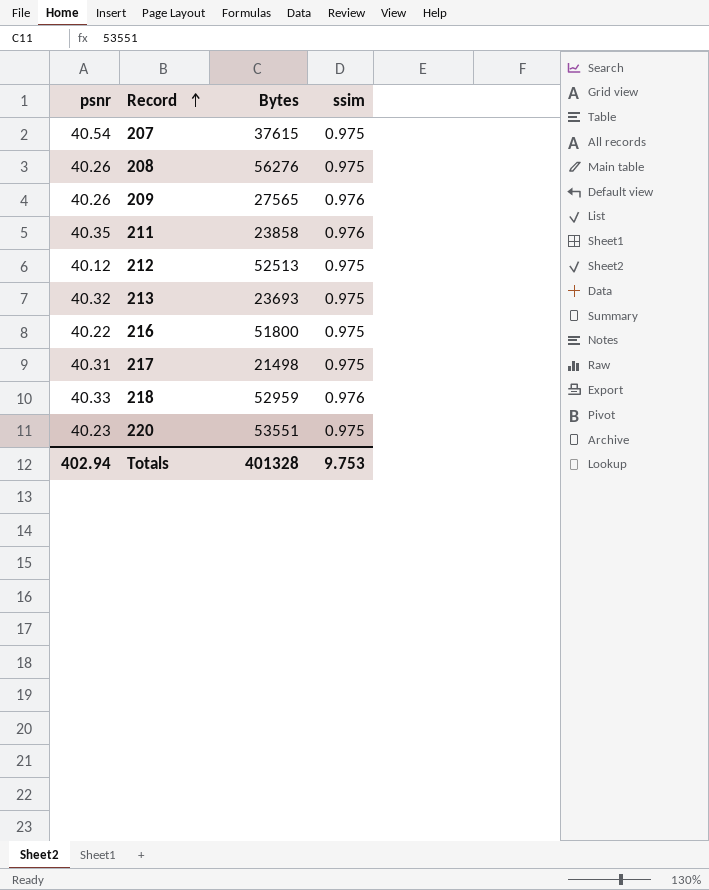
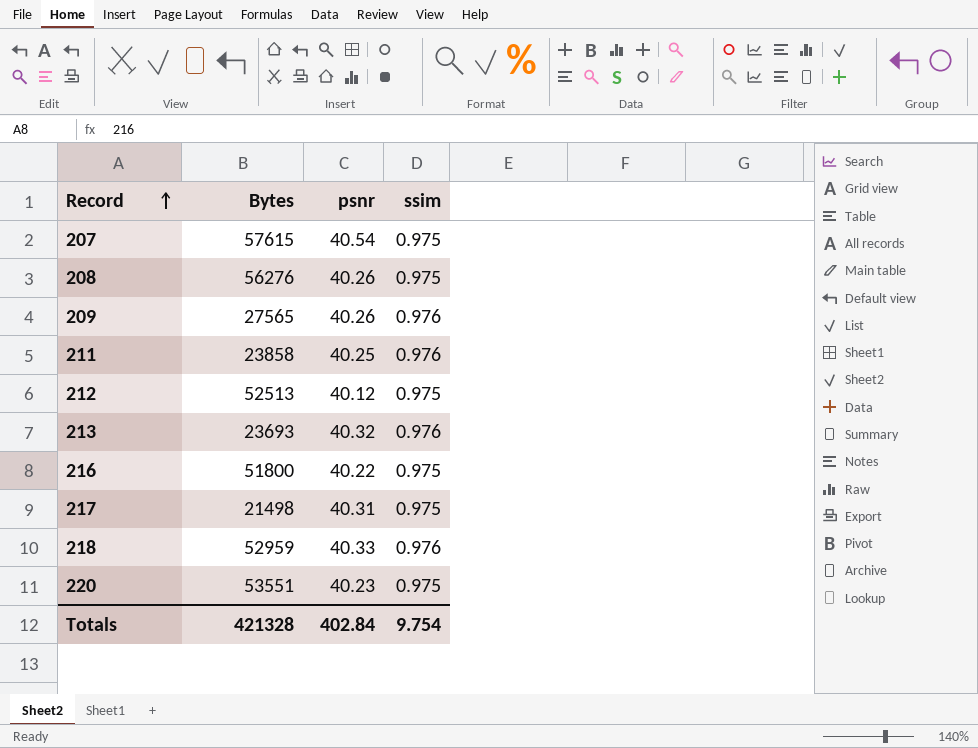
column psnr | position: 1 -> 3
207 | Bytes: 37615 -> 57615
211 | psnr: 40.35 -> 40.25
213 | ssim: 0.975 -> 0.976
Totals | Bytes: 401328 -> 421328
Totals | psnr: 402.94 -> 402.84
Totals | ssim: 9.753 -> 9.754

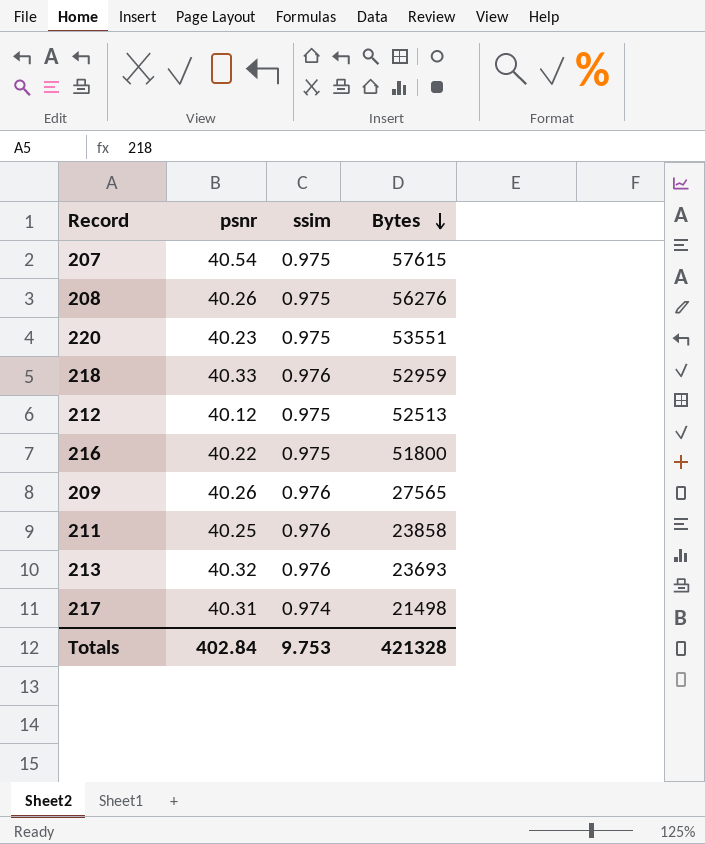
row order: Record ascending -> Bytes descending
column Bytes | position: 2 -> 4
217 | ssim: 0.975 -> 0.974
Totals | ssim: 9.754 -> 9.753

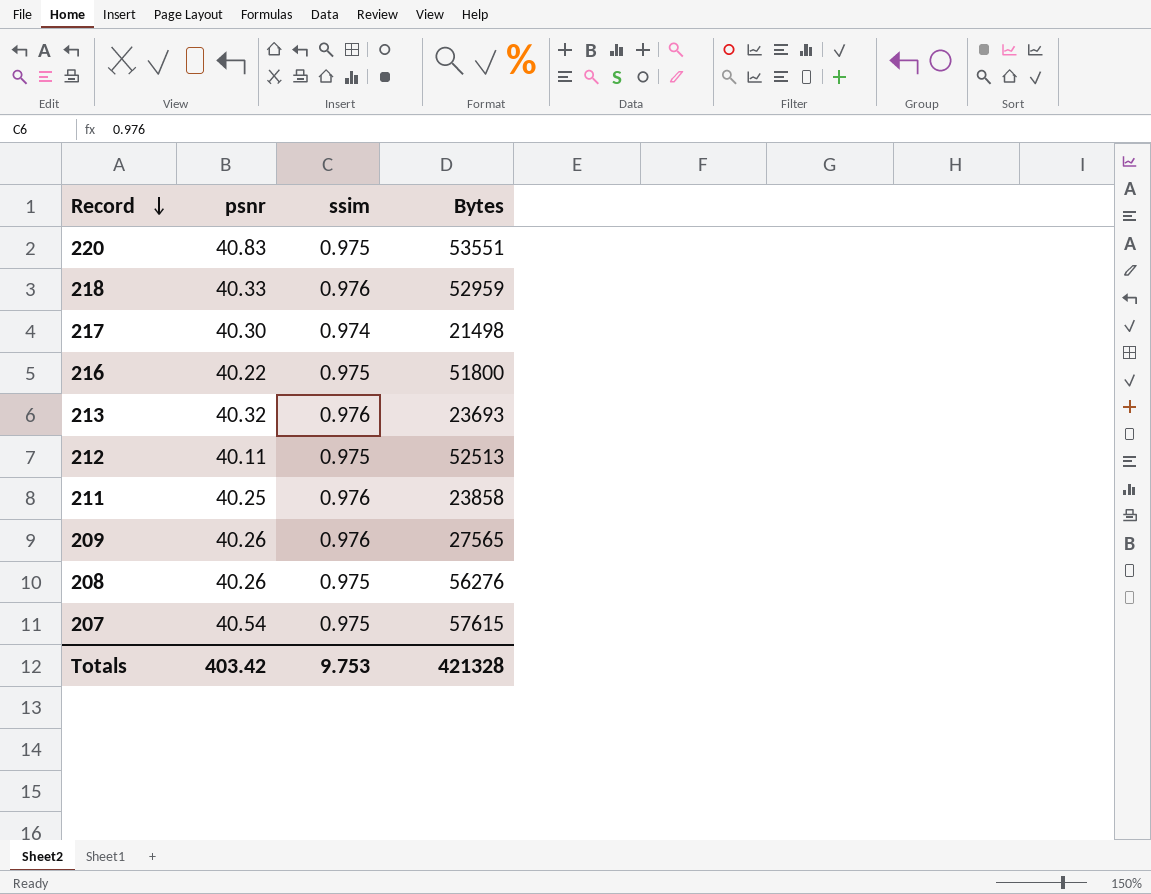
row order: Bytes descending -> Record descending
220 | psnr: 40.23 -> 40.83
217 | psnr: 40.31 -> 40.30
212 | psnr: 40.12 -> 40.11
Totals | psnr: 402.84 -> 403.42

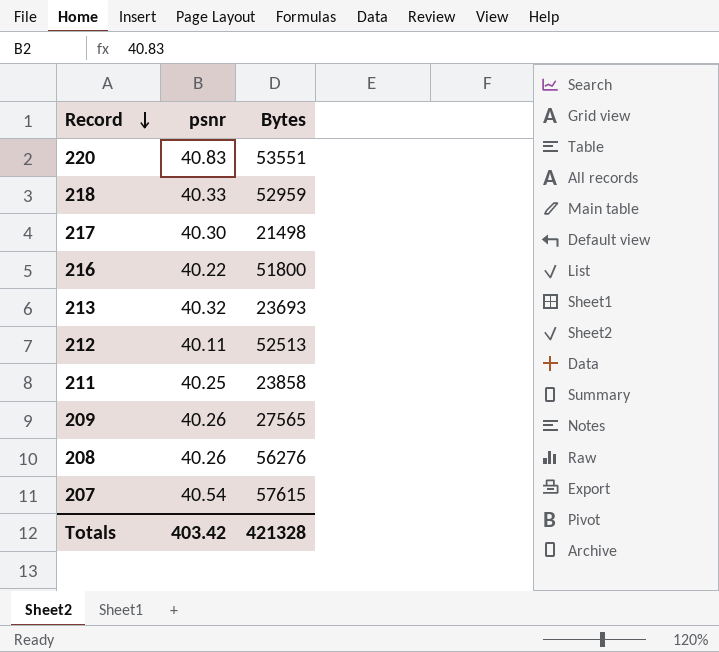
column ssim | position: 3 -> none

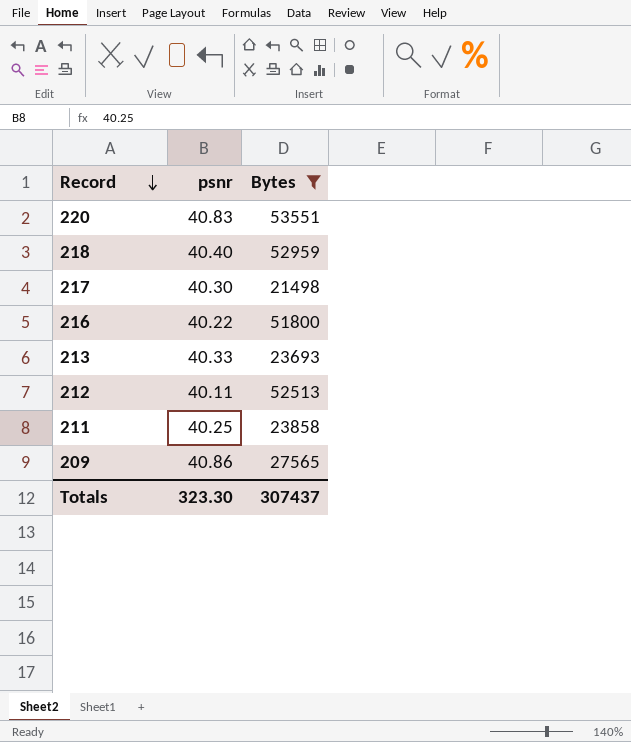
filter: none -> Bytes <= 53551
218 | psnr: 40.33 -> 40.40
213 | psnr: 40.32 -> 40.33
209 | psnr: 40.26 -> 40.86
Totals | psnr: 403.42 -> 323.30
Totals | Bytes: 421328 -> 307437

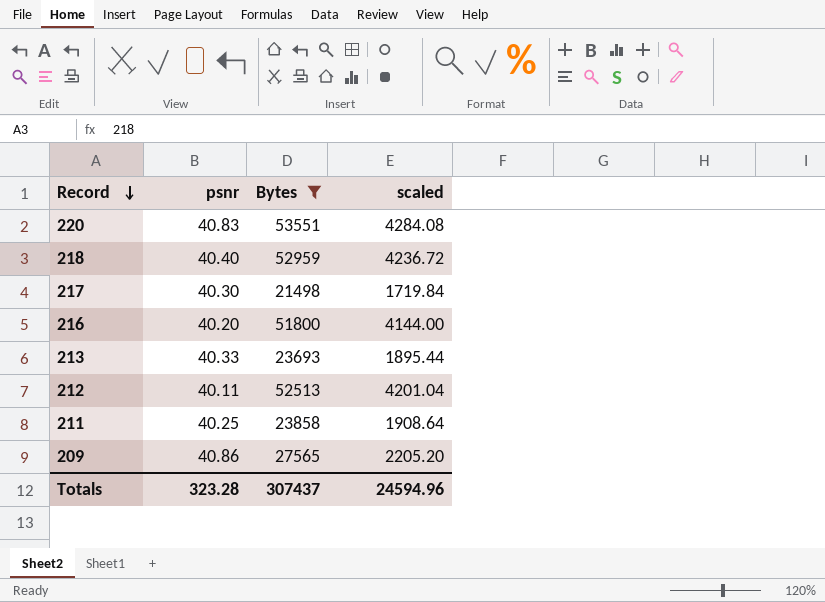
column scaled | formula: none -> [Bytes] * 0.08
216 | psnr: 40.22 -> 40.20
Totals | psnr: 323.30 -> 323.28

